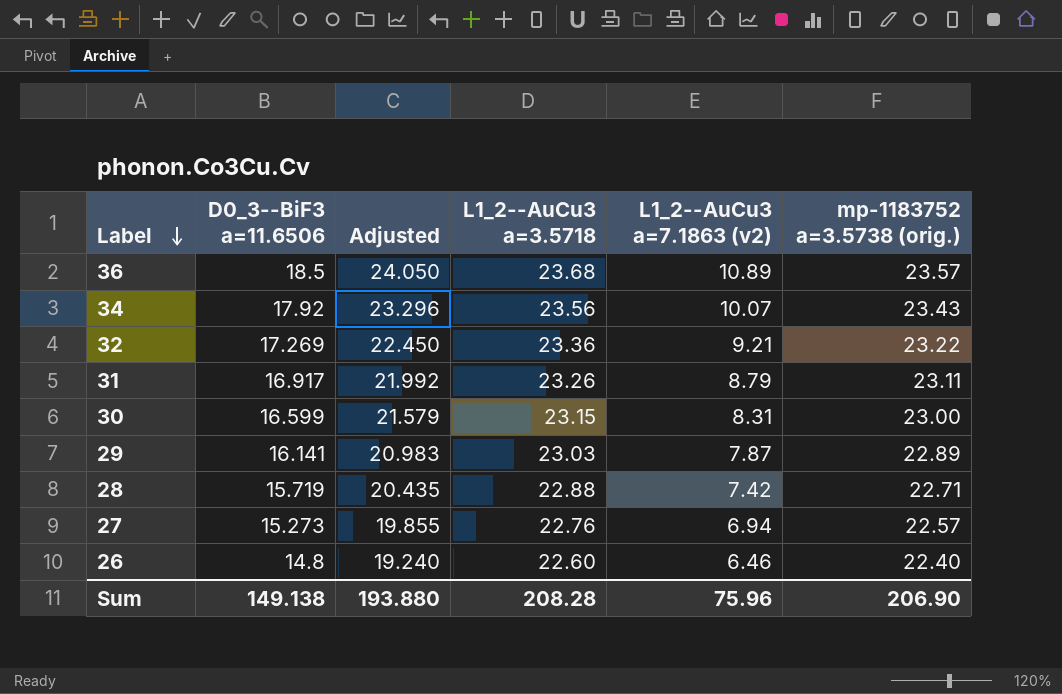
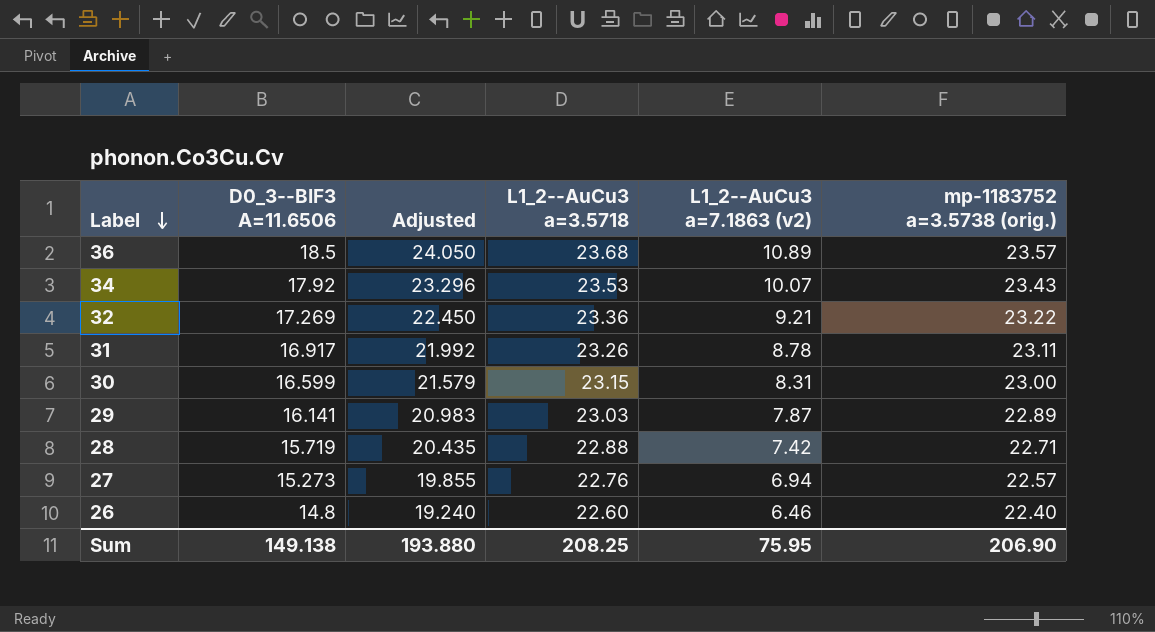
column name: D0_3--BiF3 a=11.6506 -> D0_3--BIF3 A=11.6506
34 | L1_2--AuCu3 a=3.5718: 23.56 -> 23.53
31 | L1_2--AuCu3 a=7.1863 (v2): 8.79 -> 8.78
Sum | L1_2--AuCu3 a=3.5718: 208.28 -> 208.25
Sum | L1_2--AuCu3 a=7.1863 (v2): 75.96 -> 75.95

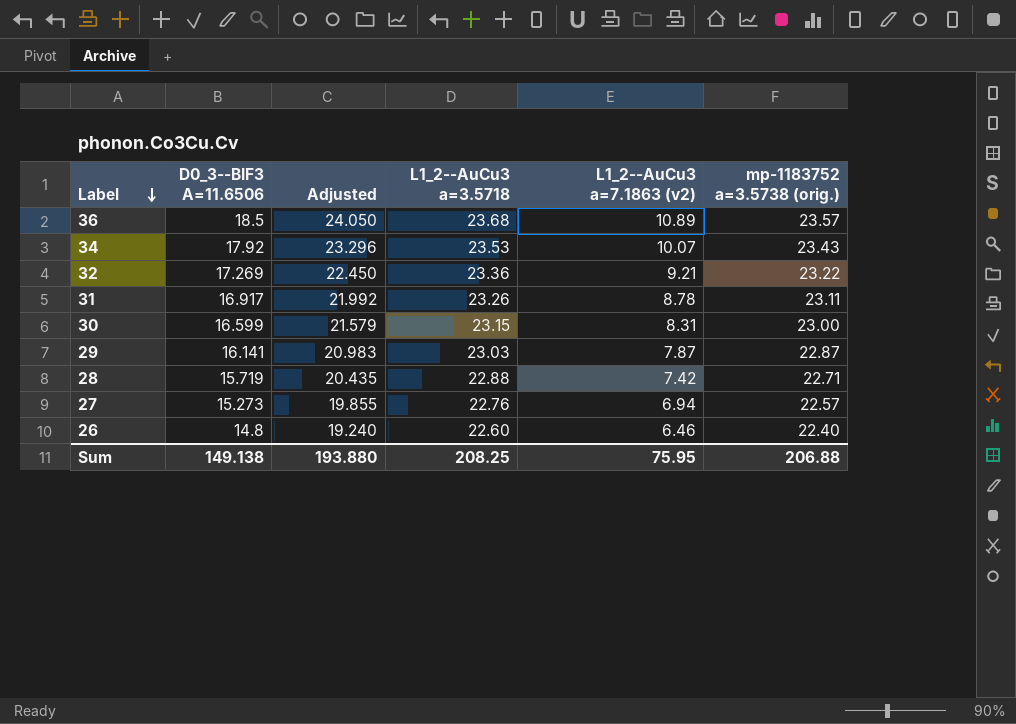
29 | mp-1183752 a=3.5738 (orig.): 22.89 -> 22.87
Sum | mp-1183752 a=3.5738 (orig.): 206.90 -> 206.88

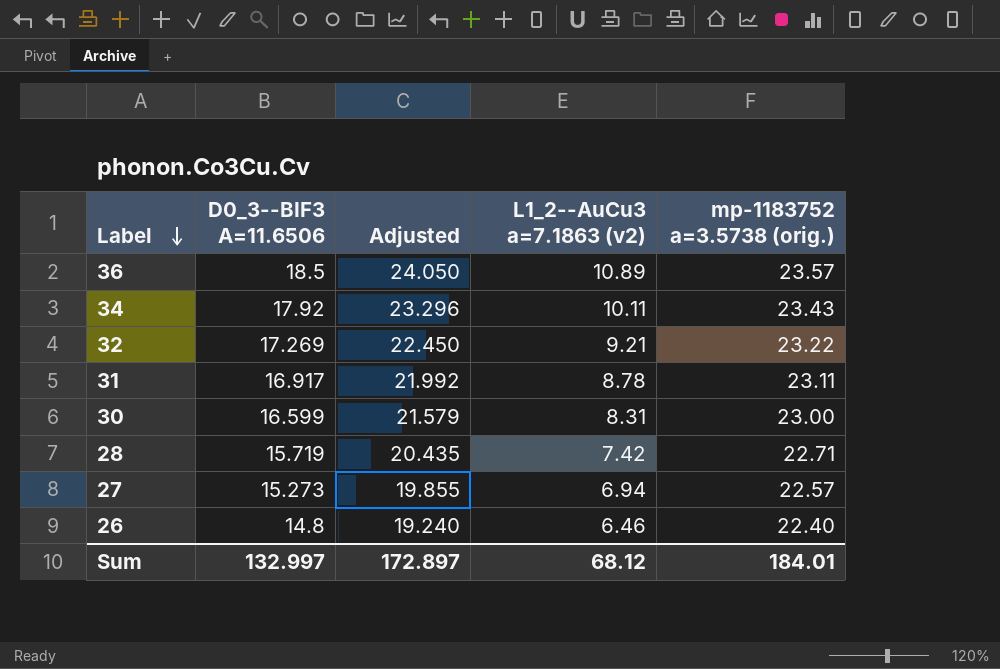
column L1_2--AuCu3 a=3.5718 | position: 4 -> none
row 29: 16.141 | 20.983 | 23.03 | 7.87 | 22.87 -> none
34 | L1_2--AuCu3 a=7.1863 (v2): 10.07 -> 10.11
Sum | D0_3--BIF3 A=11.6506: 149.138 -> 132.997
Sum | Adjusted: 193.880 -> 172.897
Sum | L1_2--AuCu3 a=7.1863 (v2): 75.95 -> 68.12
Sum | mp-1183752 a=3.5738 (orig.): 206.88 -> 184.01

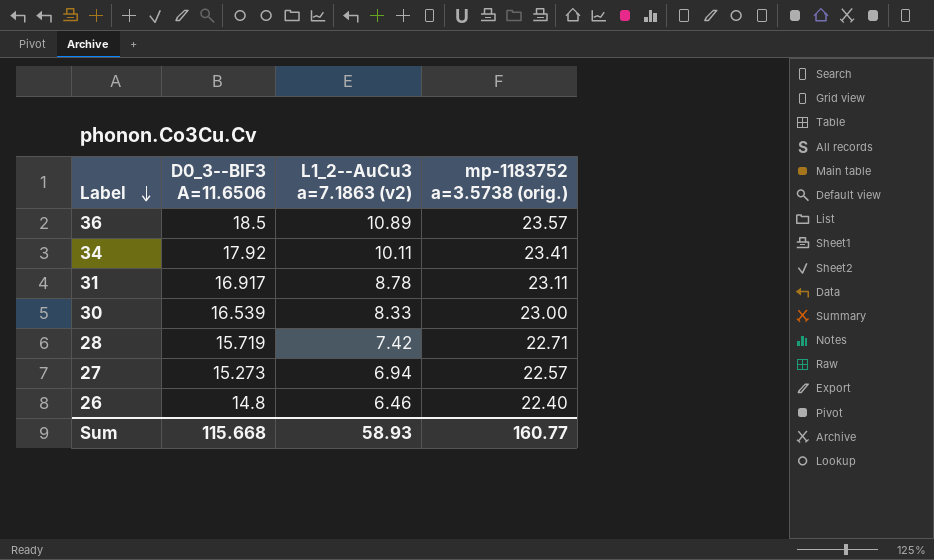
column Adjusted | formula: [D0_3--BIF3 A=11.6506] * 1.3 -> none
row 32: 17.269 | 22.450 | 9.21 | 23.22 -> none
34 | mp-1183752 a=3.5738 (orig.): 23.43 -> 23.41
30 | D0_3--BIF3 A=11.6506: 16.599 -> 16.539
30 | L1_2--AuCu3 a=7.1863 (v2): 8.31 -> 8.33
Sum | D0_3--BIF3 A=11.6506: 132.997 -> 115.668
Sum | L1_2--AuCu3 a=7.1863 (v2): 68.12 -> 58.93
Sum | mp-1183752 a=3.5738 (orig.): 184.01 -> 160.77

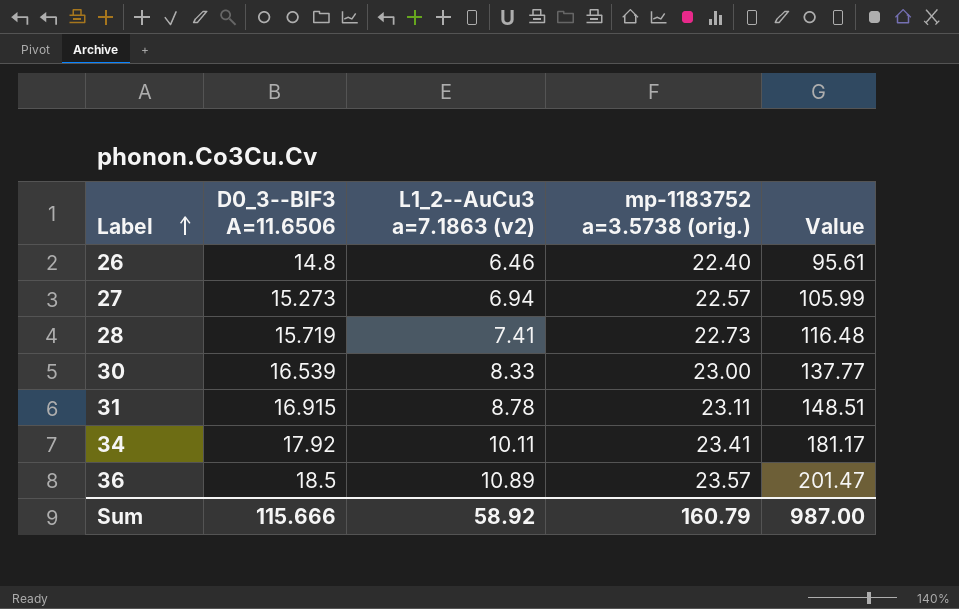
row order: Label descending -> Label ascending
column Value | formula: none -> [D0_3--BIF3 A=11.6506] * [L1_2--AuCu3 a=7.1863 (v2)]
28 | L1_2--AuCu3 a=7.1863 (v2): 7.42 -> 7.41
28 | mp-1183752 a=3.5738 (orig.): 22.71 -> 22.73
31 | D0_3--BIF3 A=11.6506: 16.917 -> 16.915
Sum | D0_3--BIF3 A=11.6506: 115.668 -> 115.666
Sum | L1_2--AuCu3 a=7.1863 (v2): 58.93 -> 58.92
Sum | mp-1183752 a=3.5738 (orig.): 160.77 -> 160.79

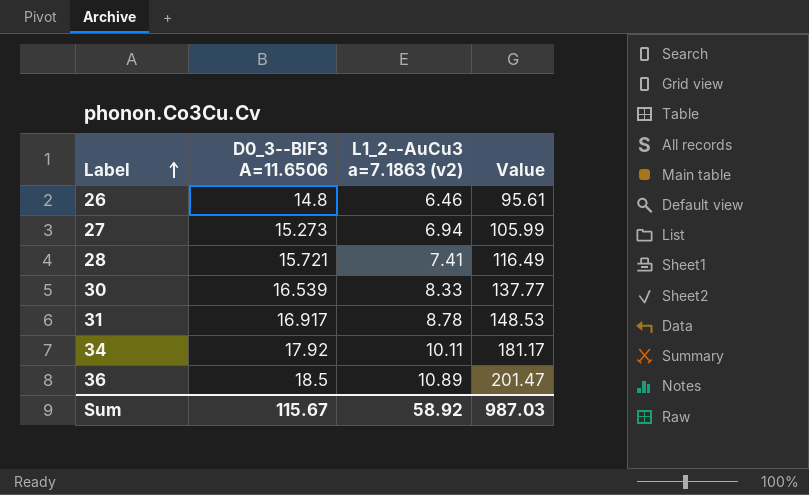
column mp-1183752 a=3.5738 (orig.) | position: 4 -> none
28 | D0_3--BIF3 A=11.6506: 15.719 -> 15.721
28 | Value: 116.48 -> 116.49
31 | D0_3--BIF3 A=11.6506: 16.915 -> 16.917
31 | Value: 148.51 -> 148.53
Sum | D0_3--BIF3 A=11.6506: 115.666 -> 115.67
Sum | Value: 987.00 -> 987.03

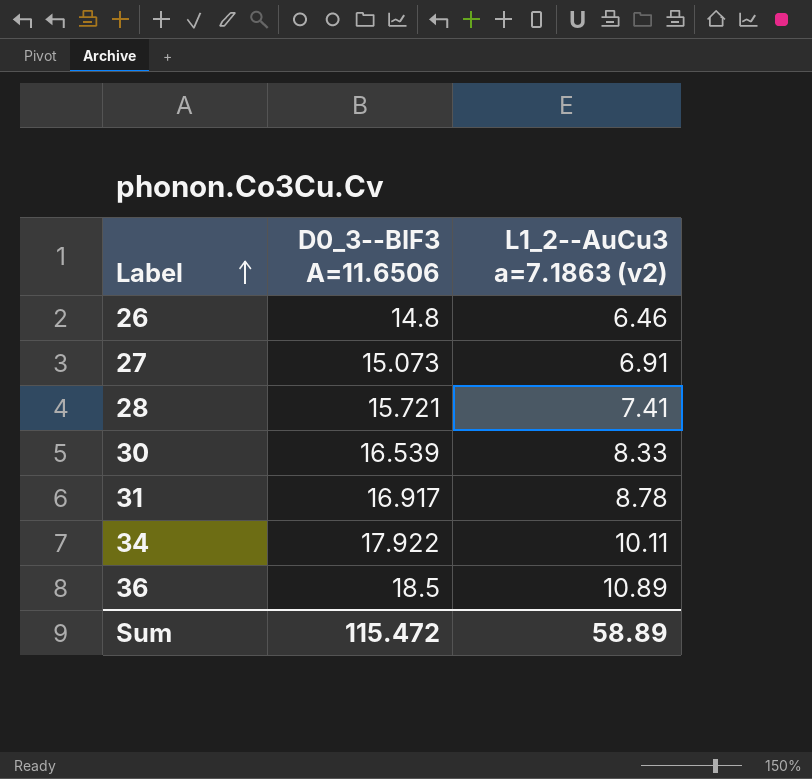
column Value | formula: [D0_3--BIF3 A=11.6506] * [L1_2--AuCu3 a=7.1863 (v2)] -> none
27 | D0_3--BIF3 A=11.6506: 15.273 -> 15.073
27 | L1_2--AuCu3 a=7.1863 (v2): 6.94 -> 6.91
34 | D0_3--BIF3 A=11.6506: 17.92 -> 17.922
Sum | D0_3--BIF3 A=11.6506: 115.67 -> 115.472
Sum | L1_2--AuCu3 a=7.1863 (v2): 58.92 -> 58.89

